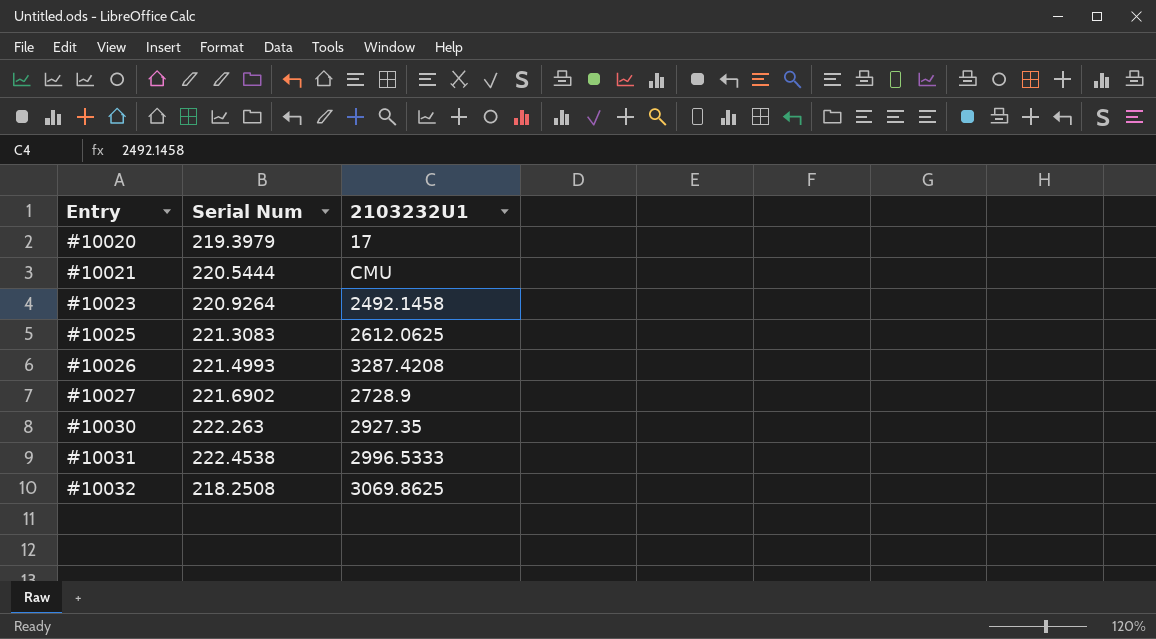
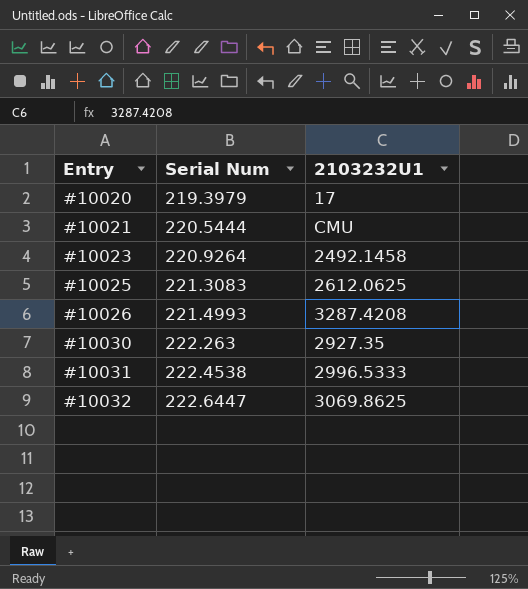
row #10027: 221.6902 | 2728.9 -> none
#10032 | Serial Num: 218.2508 -> 222.6447

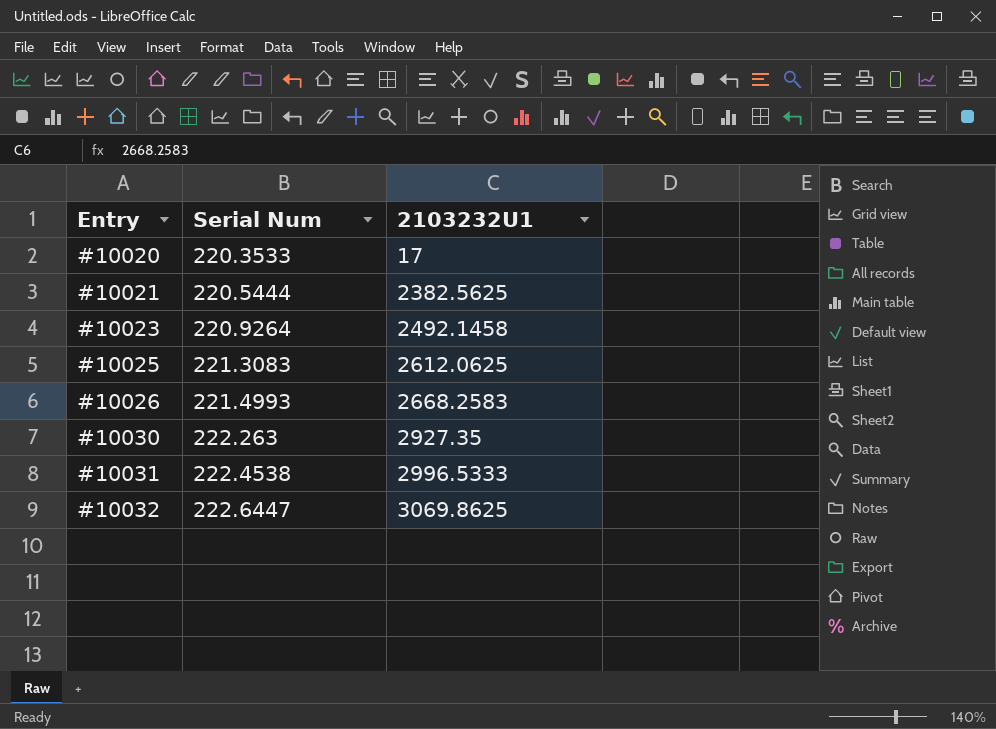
#10020 | Serial Num: 219.3979 -> 220.3533
#10021 | 2103232U1: CMU -> 2382.5625
#10026 | 2103232U1: 3287.4208 -> 2668.2583

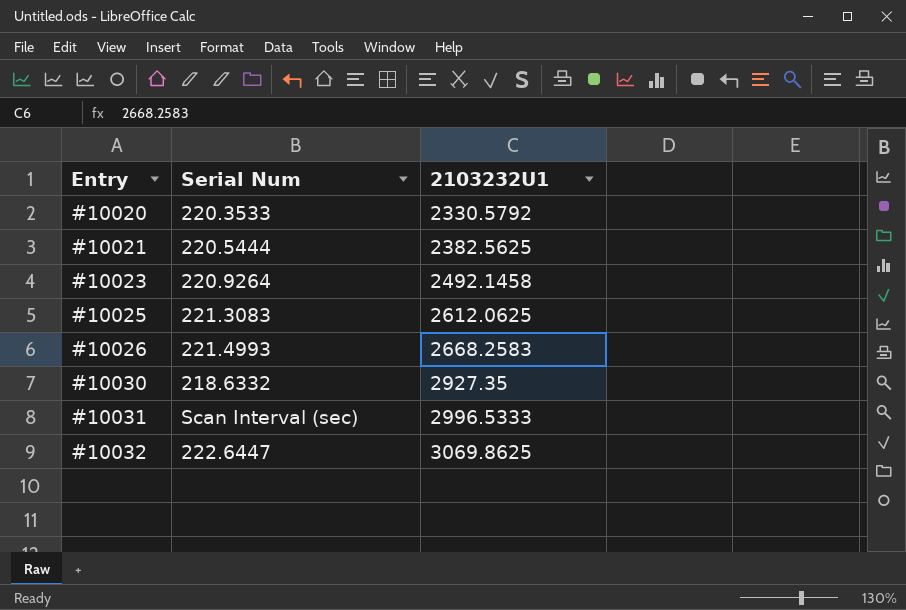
#10020 | 2103232U1: 17 -> 2330.5792
#10030 | Serial Num: 222.263 -> 218.6332
#10031 | Serial Num: 222.4538 -> Scan Interval (sec)

